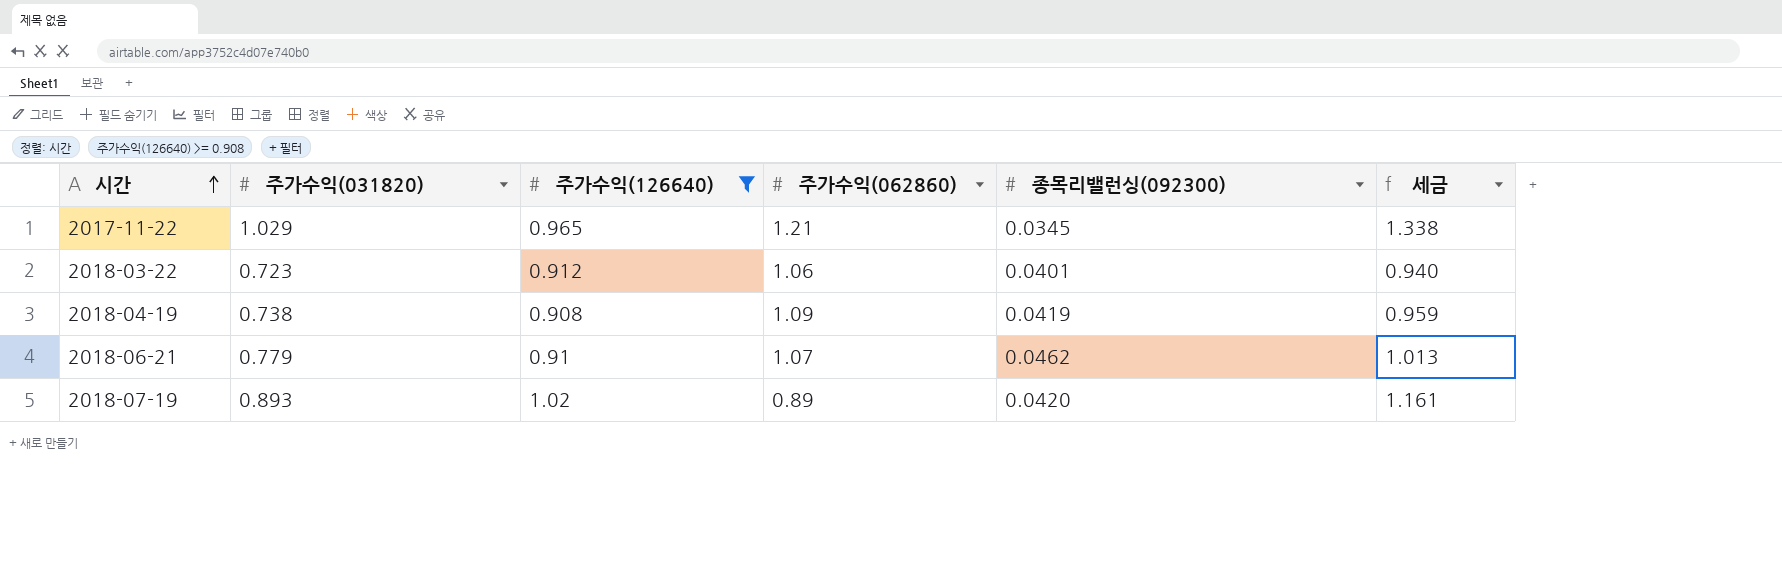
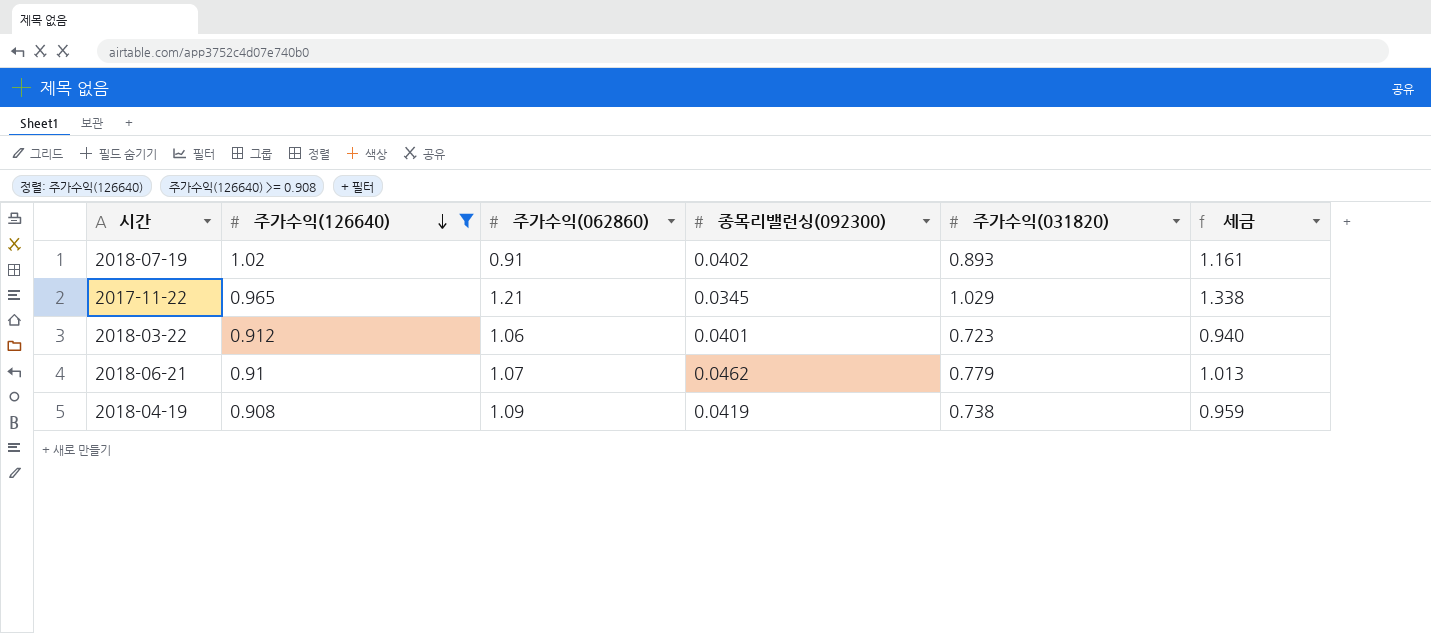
row order: 시간 ascending -> 주가수익(126640) descending
column 주가수익(031820) | position: 2 -> 5
2018-07-19 | 주가수익(062860): 0.89 -> 0.91
2018-07-19 | 종목리밸런싱(092300): 0.0420 -> 0.0402

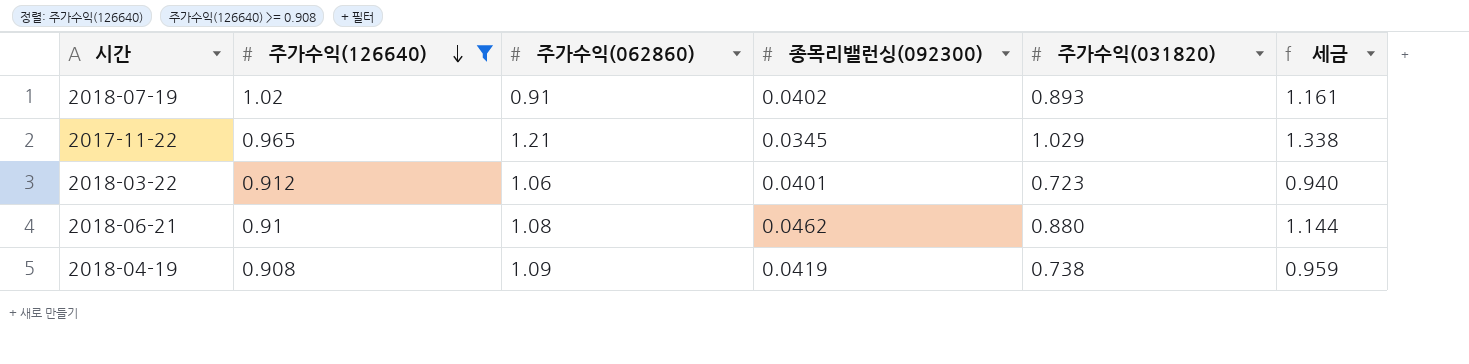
2018-06-21 | 주가수익(062860): 1.07 -> 1.08
2018-06-21 | 주가수익(031820): 0.779 -> 0.880
2018-06-21 | 세금: 1.013 -> 1.144

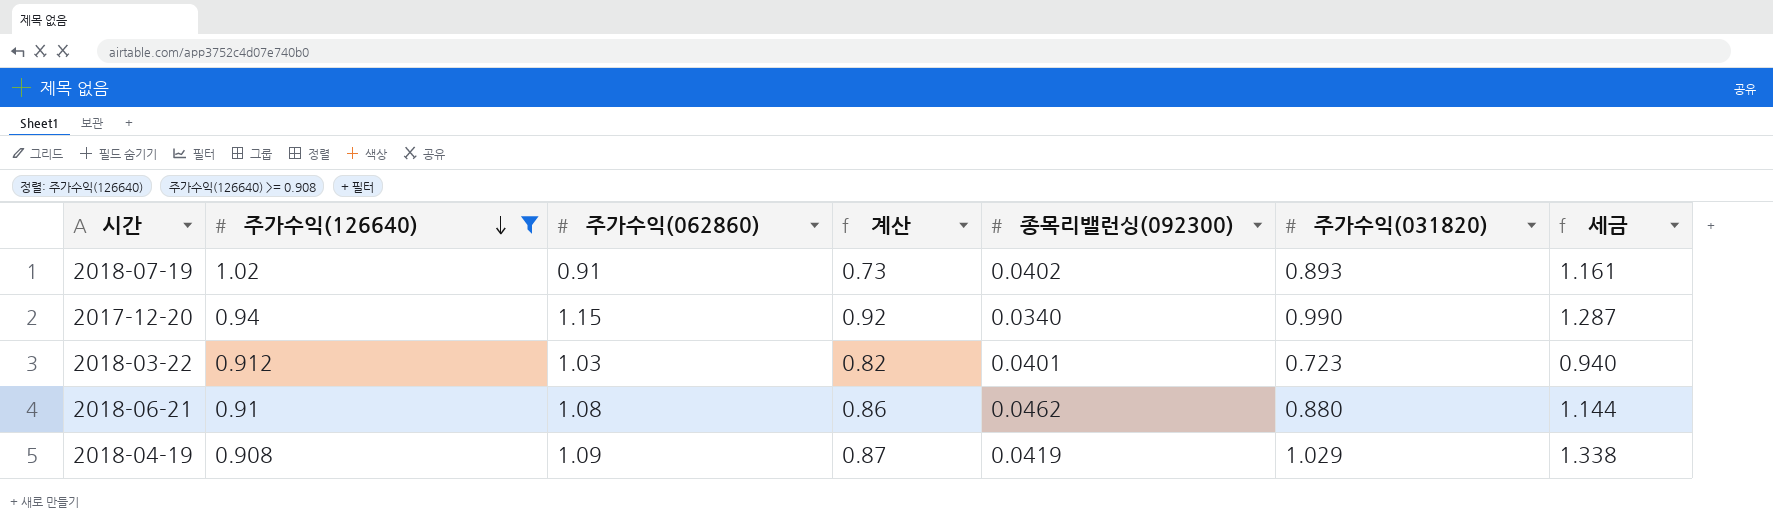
column 계산 | formula: none -> [주가수익(062860)] * 0.8
row 2017-11-22: 0.965 | 1.21 | 0.0345 | 1.029 | 1.338 -> none
row 2017-12-20: none -> 0.94 | 1.15 | 0.92 | 0.0340 | 0.990 | 1.287
2018-03-22 | 주가수익(062860): 1.06 -> 1.03
2018-04-19 | 주가수익(031820): 0.738 -> 1.029
2018-04-19 | 세금: 0.959 -> 1.338

